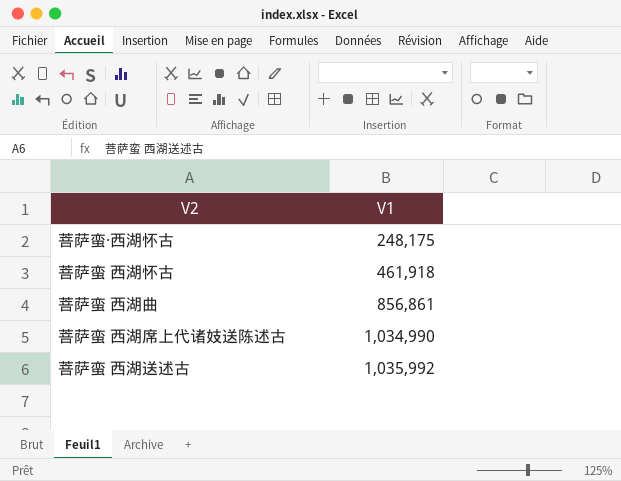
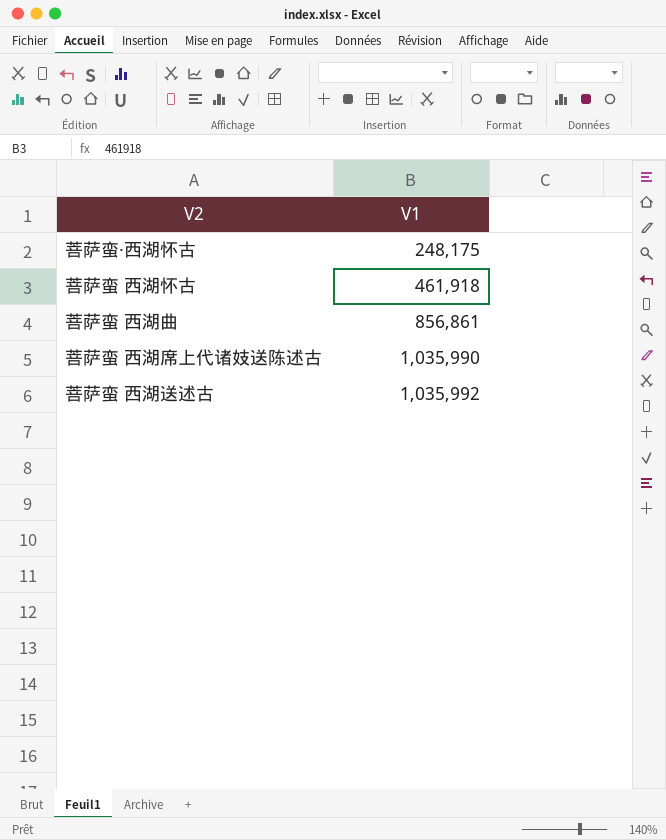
菩萨蛮 西湖席上代诸妓送陈述古 | V1: 1,034,990 -> 1,035,990

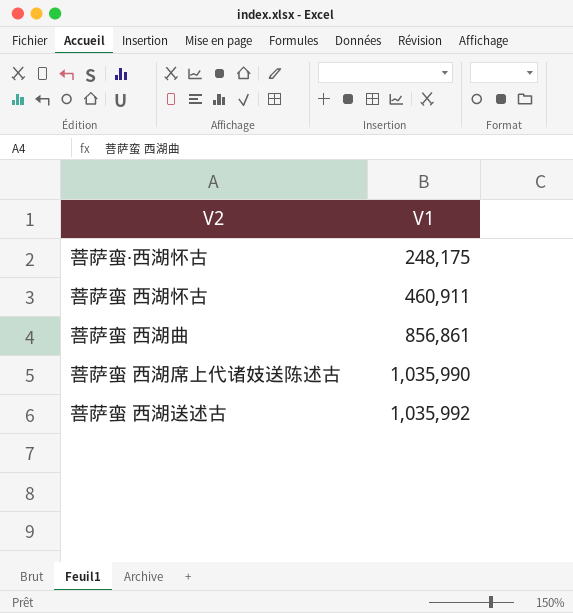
菩萨蛮 西湖怀古 | V1: 461,918 -> 460,911

